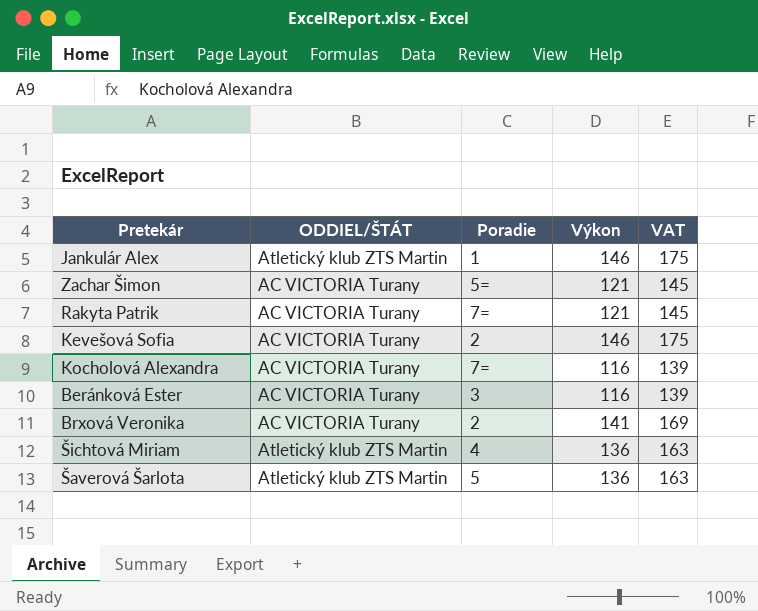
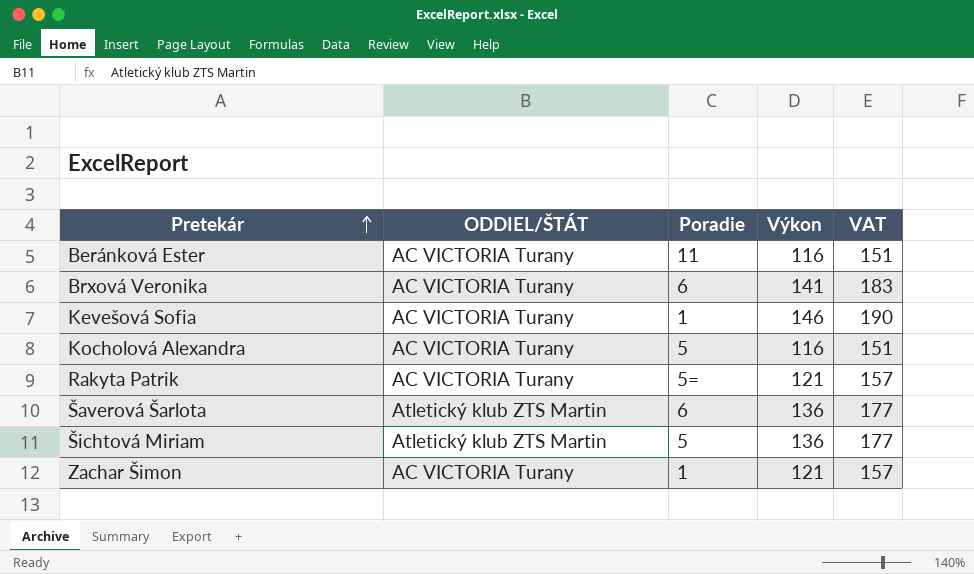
row order: none -> Pretekár ascending
column VAT | formula: [Výkon] * 1.2 -> [Výkon] * 1.3
row Jankulár Alex: Atletický klub ZTS Martin | 1 | 146 | 175 -> none
Beránková Ester | Poradie: 3 -> 11
Brxová Veronika | Poradie: 2 -> 6
Kevešová Sofia | Poradie: 2 -> 1
Kocholová Alexandra | Poradie: 7= -> 5
Rakyta Patrik | Poradie: 7= -> 5=
Šaverová Šarlota | Poradie: 5 -> 6
Šichtová Miriam | Poradie: 4 -> 5
Zachar Šimon | Poradie: 5= -> 1

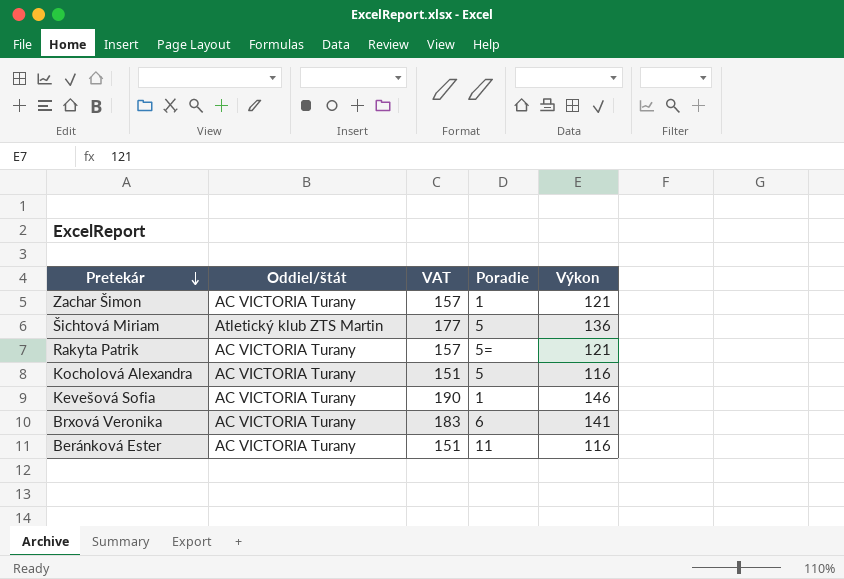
row order: Pretekár ascending -> Pretekár descending
column name: ODDIEL/ŠTÁT -> Oddiel/štát
column VAT | position: 5 -> 3
row Šaverová Šarlota: Atletický klub ZTS Martin | 6 | 136 | 177 -> none

